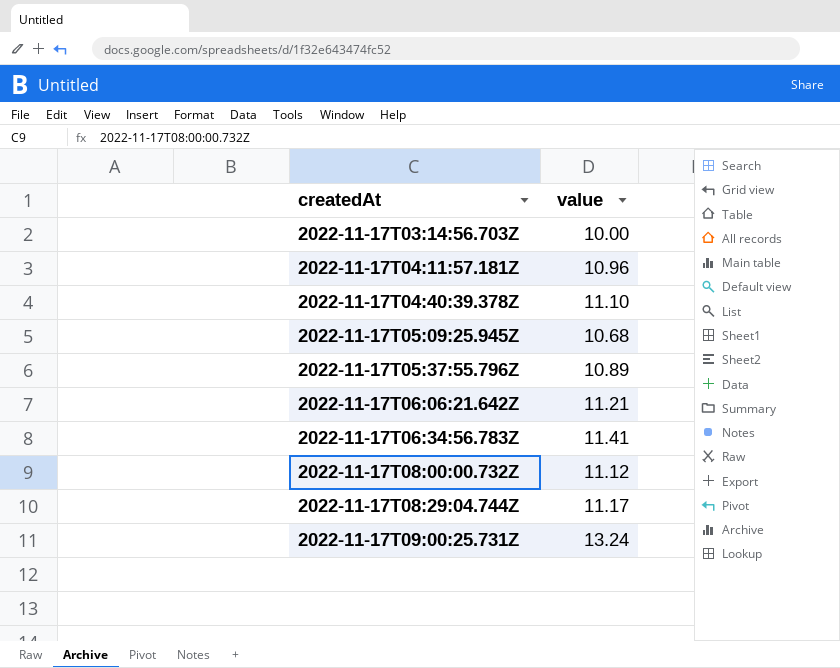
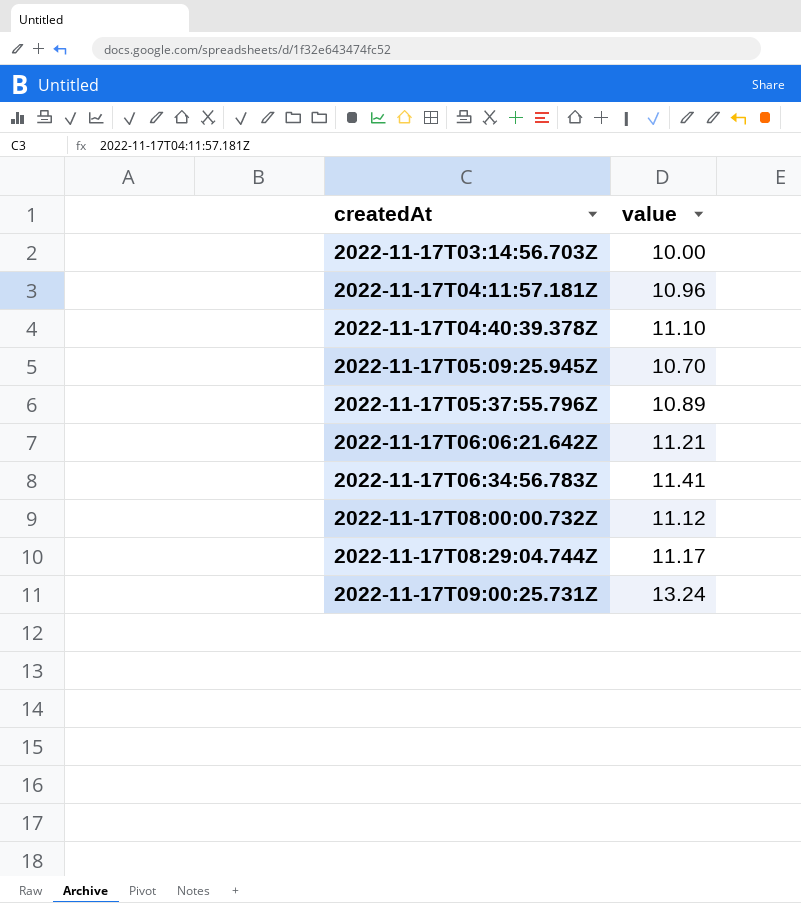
2022-11-17T05:09:25.945Z | value: 10.68 -> 10.70

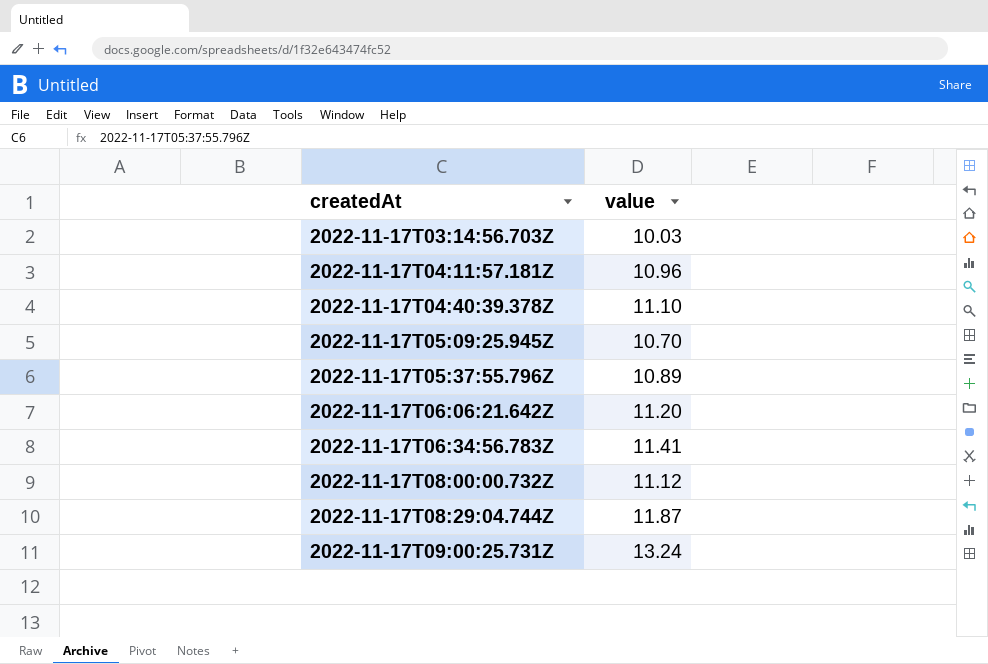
2022-11-17T03:14:56.703Z | value: 10.00 -> 10.03
2022-11-17T06:06:21.642Z | value: 11.21 -> 11.20
2022-11-17T08:29:04.744Z | value: 11.17 -> 11.87

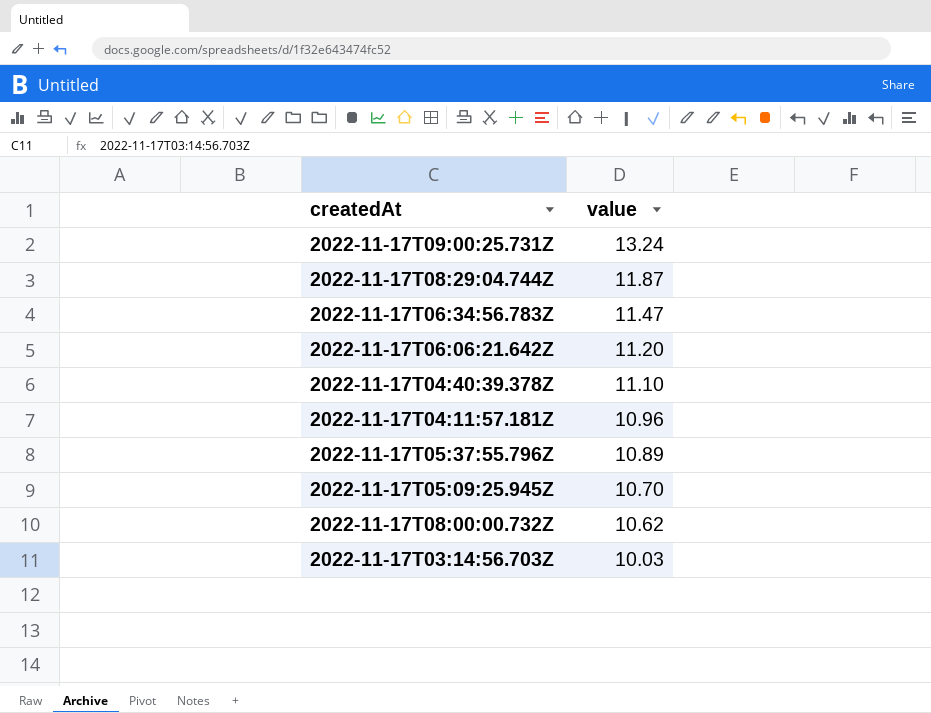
row order: createdAt ascending -> value descending
2022-11-17T06:34:56.783Z | value: 11.41 -> 11.47
2022-11-17T08:00:00.732Z | value: 11.12 -> 10.62

